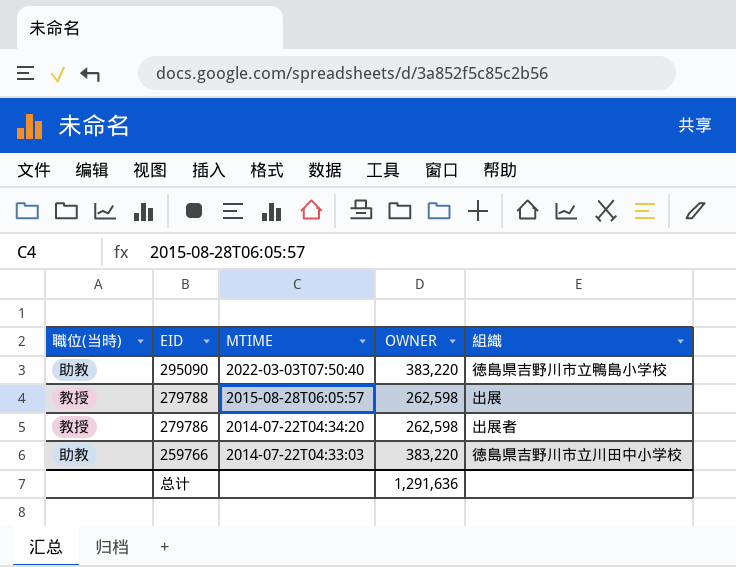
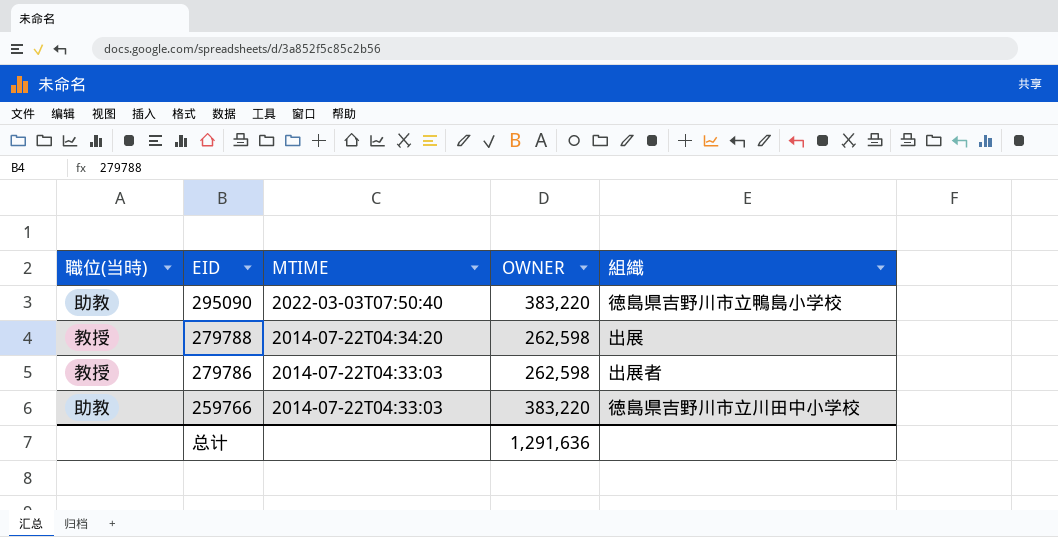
279788 | MTIME: 2015-08-28T06:05:57 -> 2014-07-22T04:34:20
279786 | MTIME: 2014-07-22T04:34:20 -> 2014-07-22T04:33:03

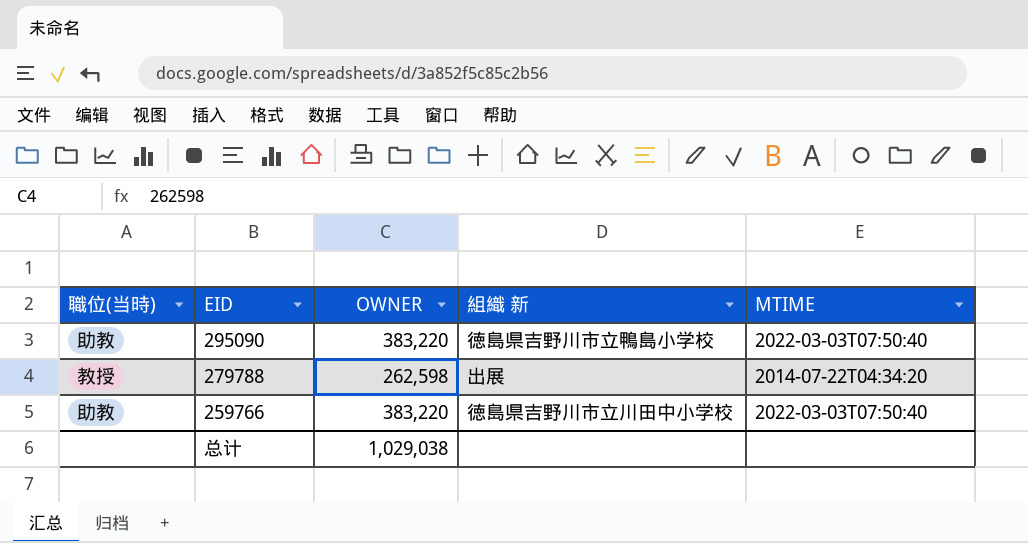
column name: 組織 -> 組織 新
column MTIME | position: 3 -> 5
row 279786: 教授 | 2014-07-22T04:33:03 | 262,598 | 出展者 -> none
259766 | MTIME: 2014-07-22T04:33:03 -> 2022-03-03T07:50:40
总计 | OWNER: 1,291,636 -> 1,029,038

